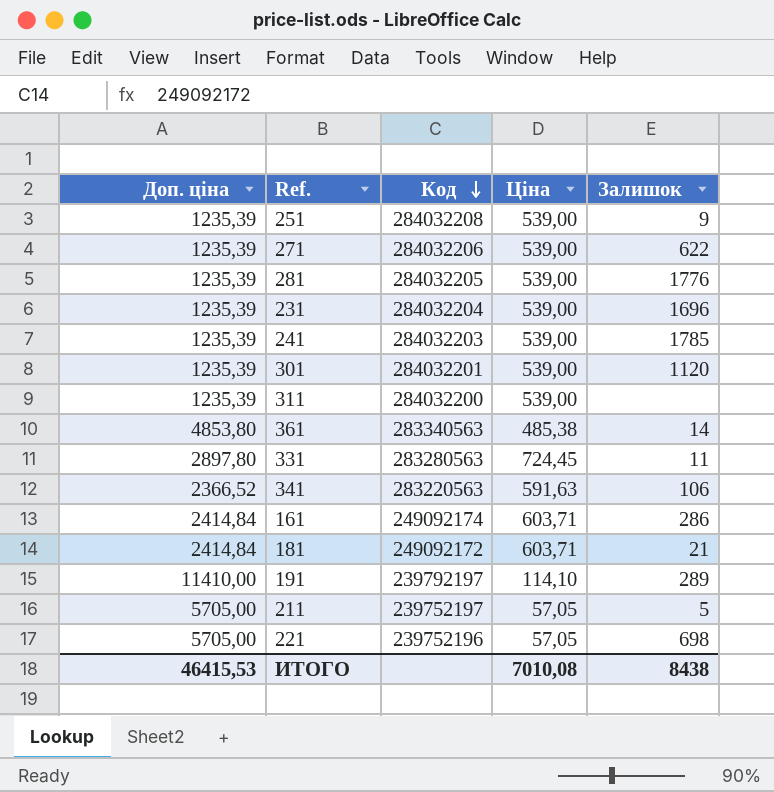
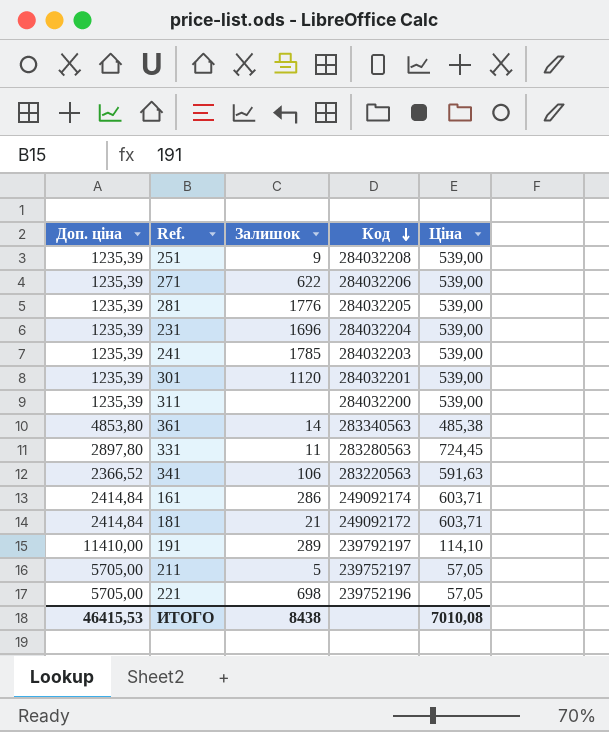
column Залишок | position: 5 -> 3

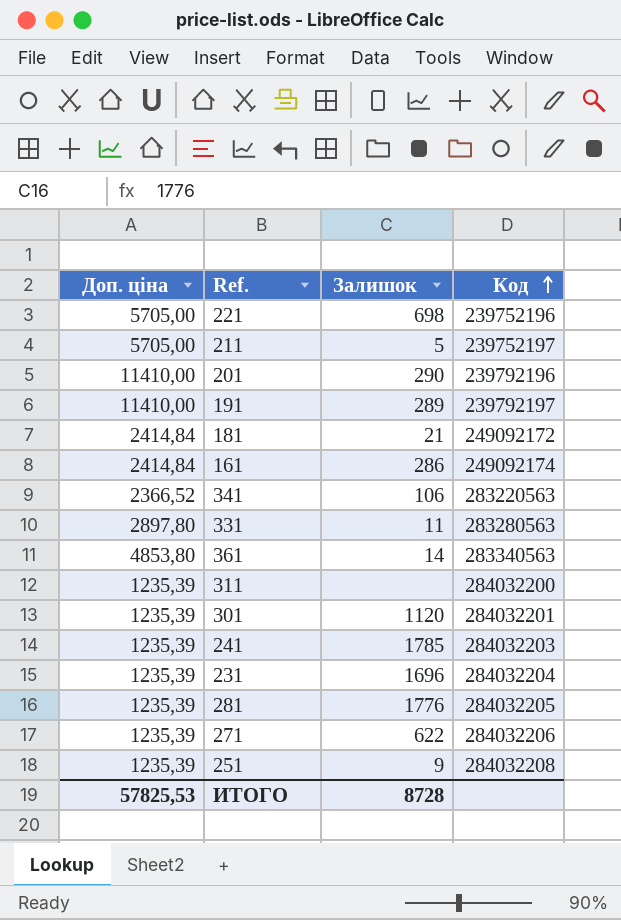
row order: Код descending -> Код ascending
column Ціна | position: 5 -> none
row 201: none -> 11410,00 | 290 | 239792196
ИТОГО | Доп. ціна: 46415,53 -> 57825,53
ИТОГО | Залишок: 8438 -> 8728

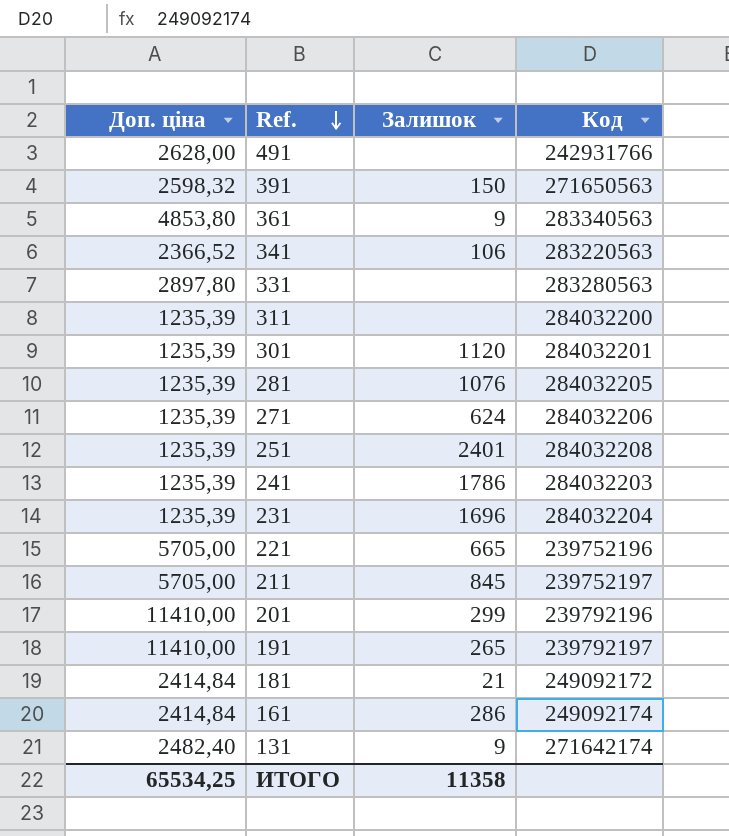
row order: Код ascending -> Ref. descending
row 491: none -> 2628,00 | none | 242931766
row 391: none -> 2598,32 | 150 | 271650563
361 | Залишок: 14 -> 9
331 | Залишок: 11 -> none
281 | Залишок: 1776 -> 1076
271 | Залишок: 622 -> 624
251 | Залишок: 9 -> 2401
241 | Залишок: 1785 -> 1786
221 | Залишок: 698 -> 665
211 | Залишок: 5 -> 845
201 | Залишок: 290 -> 299
191 | Залишок: 289 -> 265
row 131: none -> 2482,40 | 9 | 271642174
ИТОГО | Доп. ціна: 57825,53 -> 65534,25
ИТОГО | Залишок: 8728 -> 11358

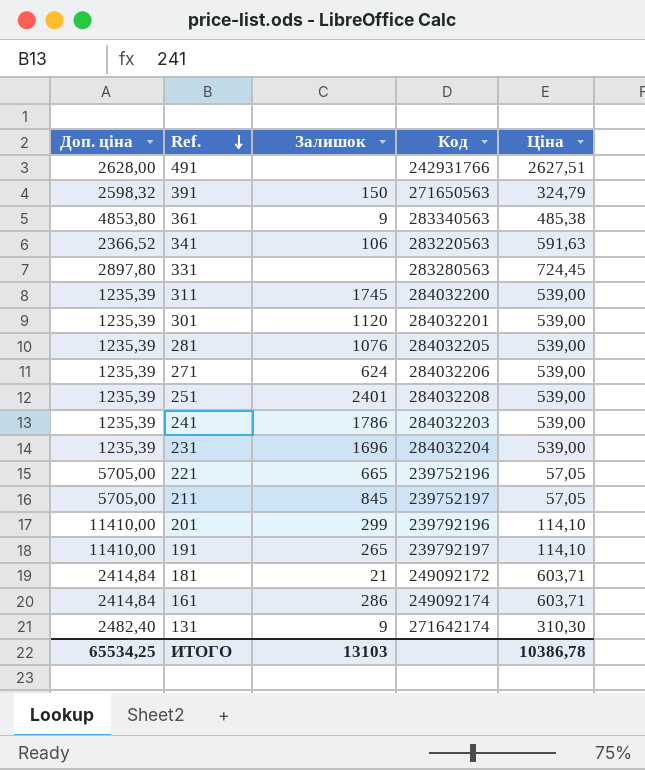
column Ціна | position: none -> 5
311 | Залишок: none -> 1745
ИТОГО | Залишок: 11358 -> 13103

